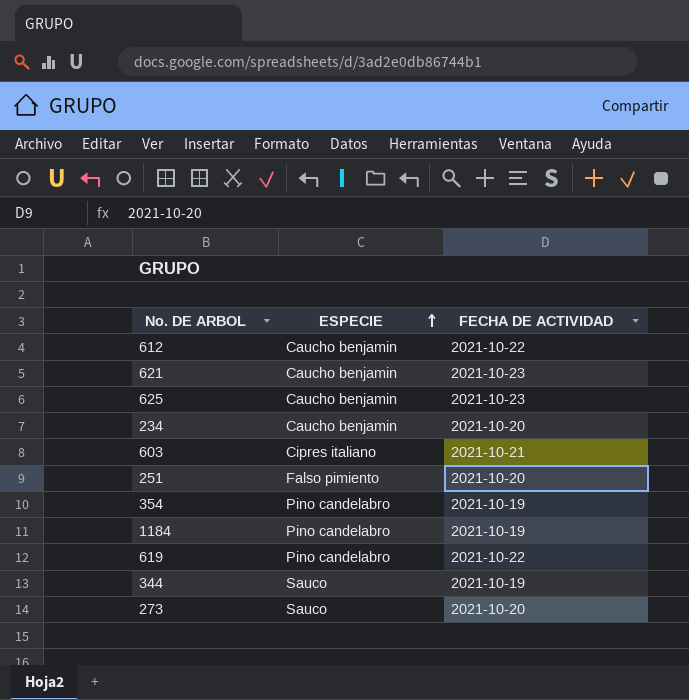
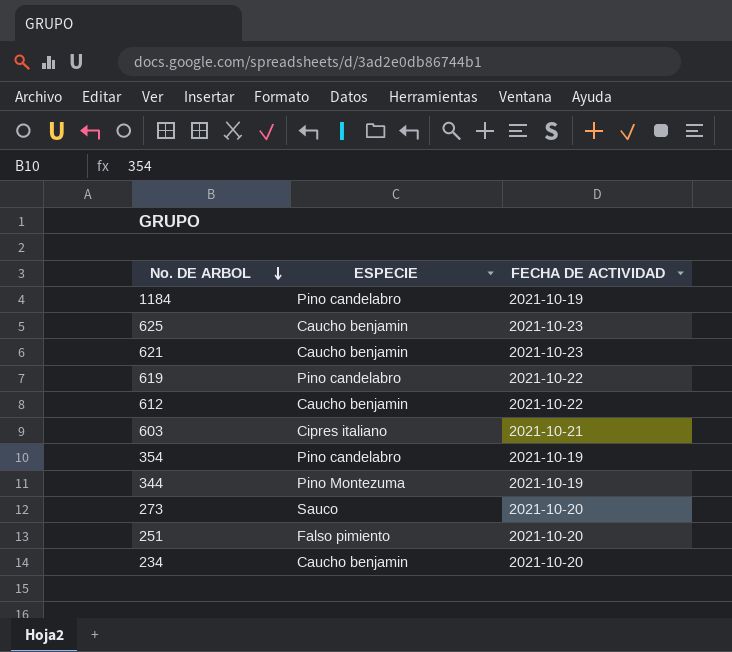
row order: ESPECIE ascending -> No. DE ARBOL descending
344 | ESPECIE: Sauco -> Pino Montezuma

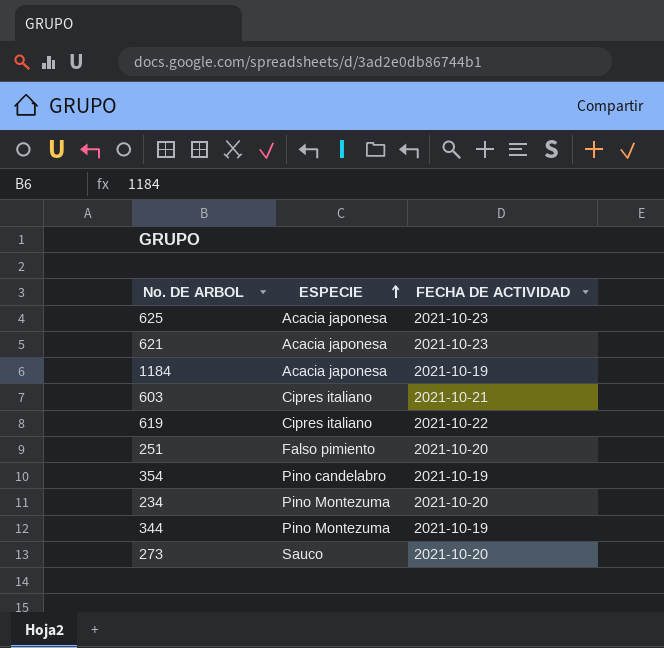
row order: No. DE ARBOL descending -> ESPECIE ascending
row 612: Caucho benjamin | 2021-10-22 -> none
625 | ESPECIE: Caucho benjamin -> Acacia japonesa
621 | ESPECIE: Caucho benjamin -> Acacia japonesa
1184 | ESPECIE: Pino candelabro -> Acacia japonesa
619 | ESPECIE: Pino candelabro -> Cipres italiano
234 | ESPECIE: Caucho benjamin -> Pino Montezuma

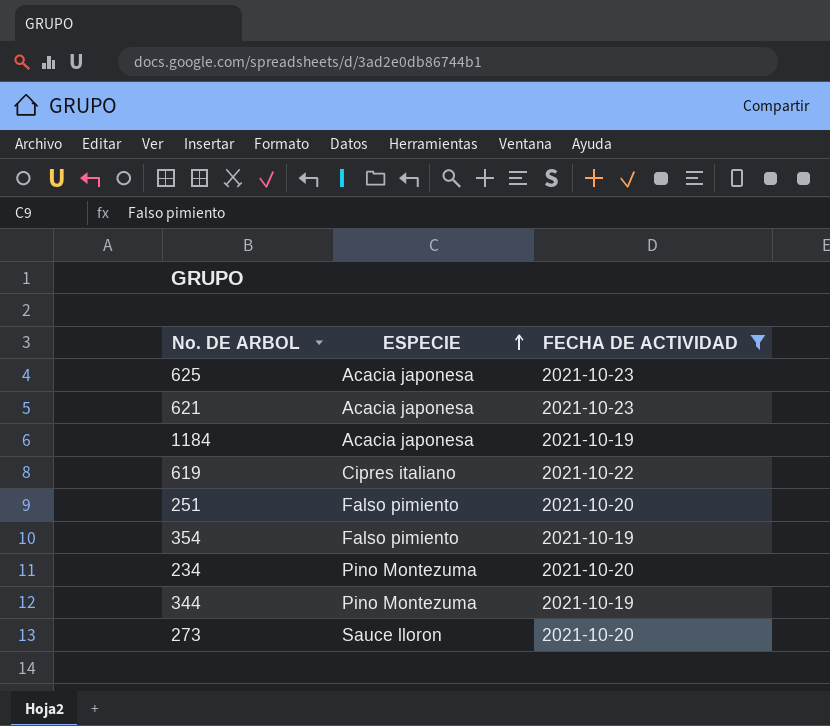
filter: none -> FECHA DE ACTIVIDAD != 2021-10-21
354 | ESPECIE: Pino candelabro -> Falso pimiento
273 | ESPECIE: Sauco -> Sauce lloron

